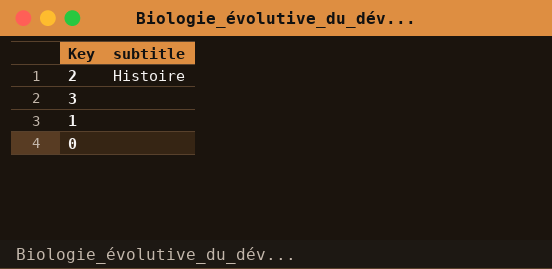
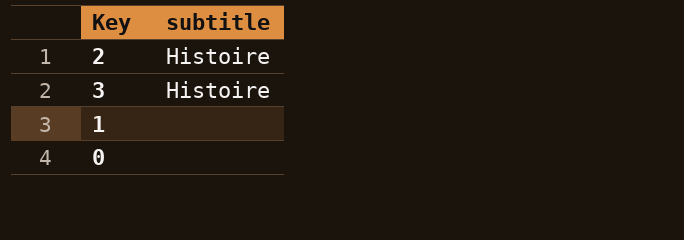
3 | subtitle: none -> Histoire

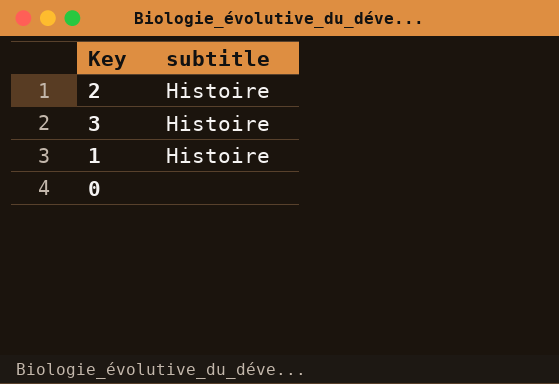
1 | subtitle: none -> Histoire

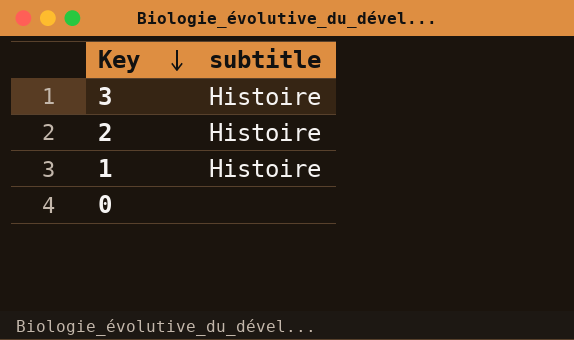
row order: none -> Key descending

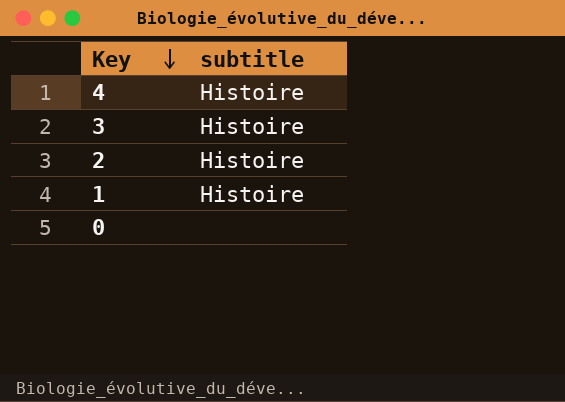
row 4: none -> Histoire

